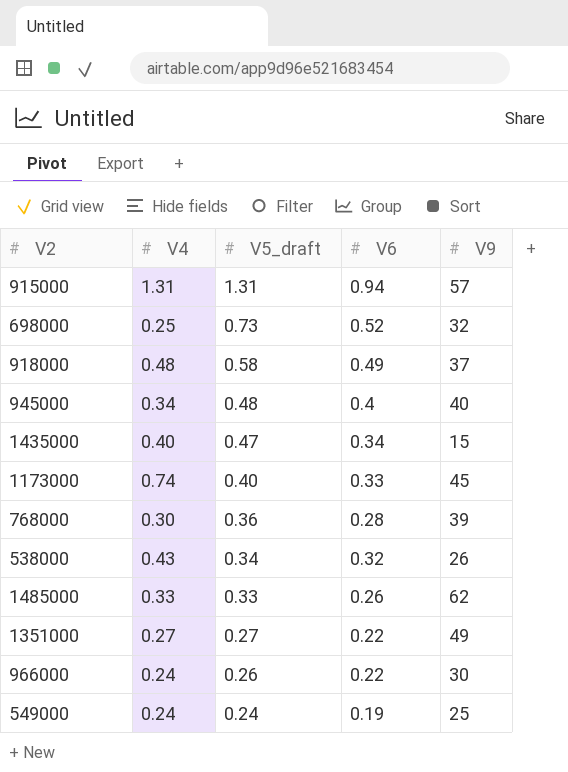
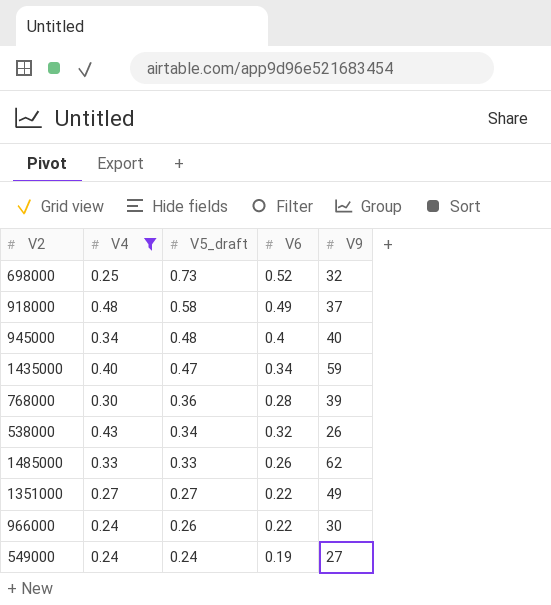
filter: none -> V4 <= 0.48
1435000 | V9: 15 -> 59
549000 | V9: 25 -> 27

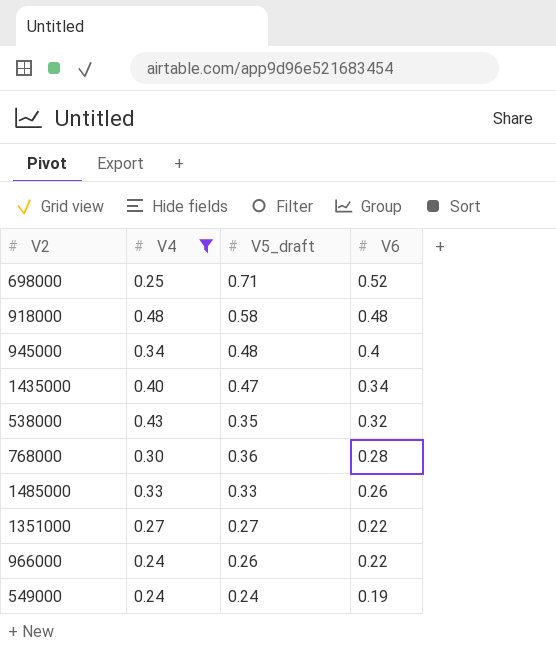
row order: V5_draft descending -> V6 descending
column V9 | position: 5 -> none
698000 | V5_draft: 0.73 -> 0.71
918000 | V6: 0.49 -> 0.48
538000 | V5_draft: 0.34 -> 0.35

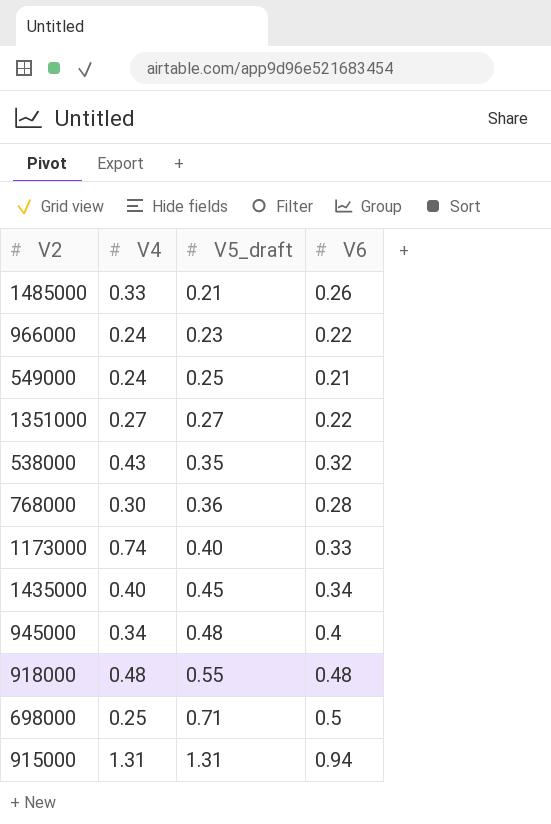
filter: V4 <= 0.48 -> none
row order: V6 descending -> V5_draft ascending
1485000 | V5_draft: 0.33 -> 0.21
966000 | V5_draft: 0.26 -> 0.23
549000 | V5_draft: 0.24 -> 0.25
549000 | V6: 0.19 -> 0.21
1435000 | V5_draft: 0.47 -> 0.45
918000 | V5_draft: 0.58 -> 0.55
698000 | V6: 0.52 -> 0.5

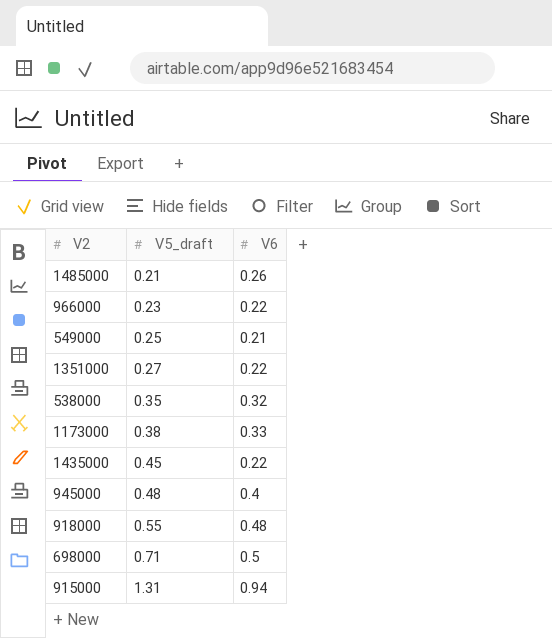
column V4 | position: 2 -> none
row 768000: 0.30 | 0.36 | 0.28 -> none
1173000 | V5_draft: 0.40 -> 0.38
1435000 | V6: 0.34 -> 0.22

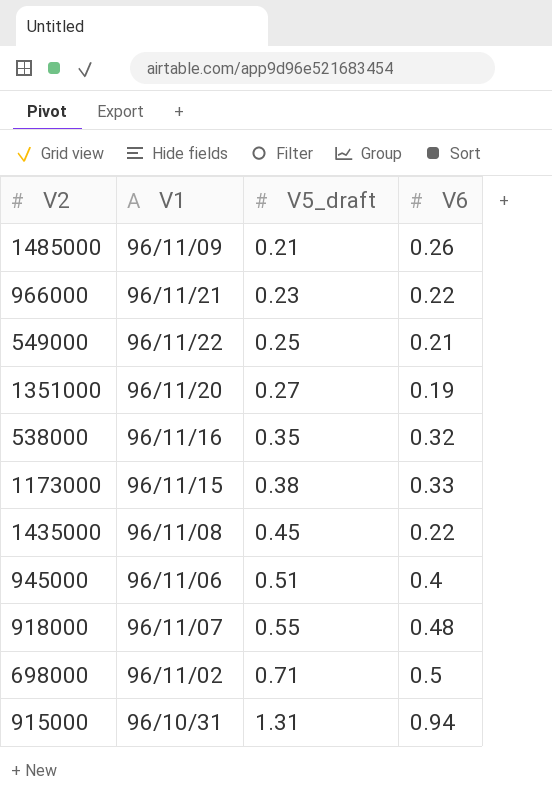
column V1 | position: none -> 2
1351000 | V6: 0.22 -> 0.19
945000 | V5_draft: 0.48 -> 0.51

